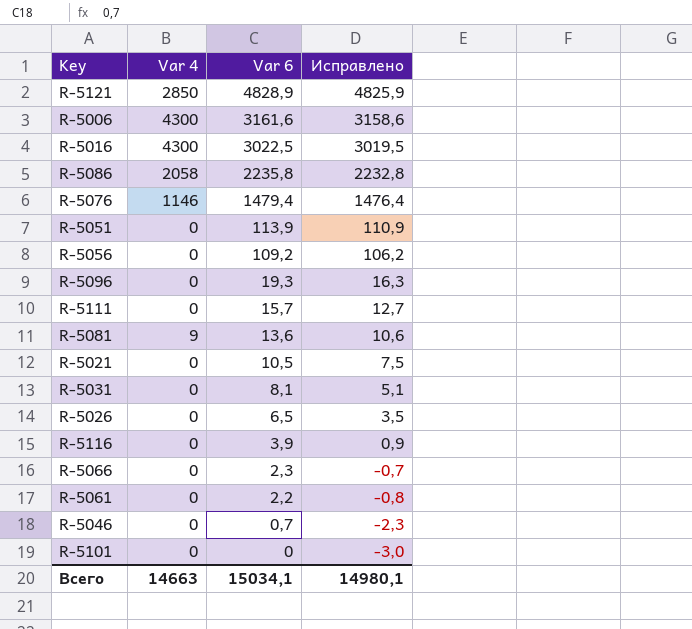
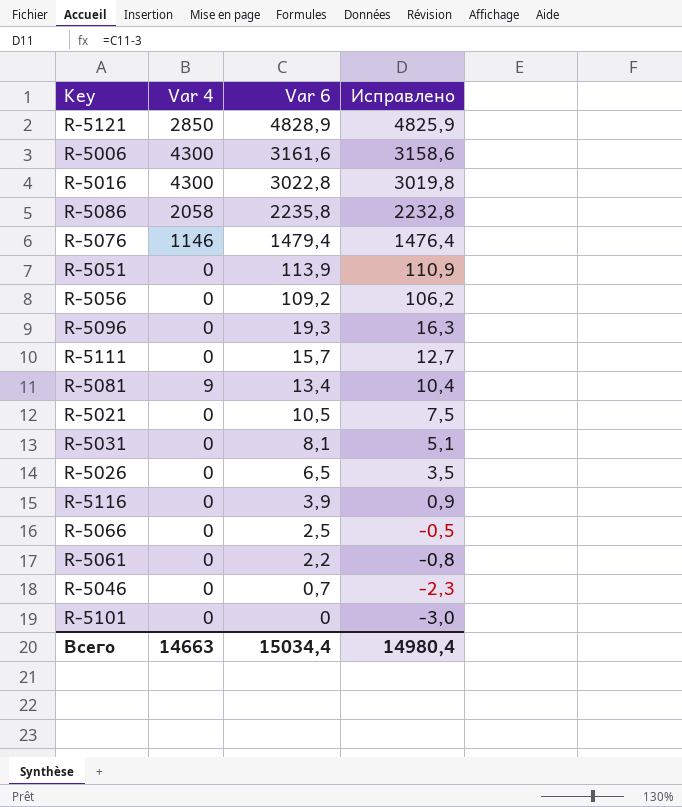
R-5016 | Var 6: 3022,5 -> 3022,8
R-5016 | Исправлено: 3019,5 -> 3019,8
R-5081 | Var 6: 13,6 -> 13,4
R-5081 | Исправлено: 10,6 -> 10,4
R-5066 | Var 6: 2,3 -> 2,5
R-5066 | Исправлено: -0,7 -> -0,5
Всего | Var 6: 15034,1 -> 15034,4
Всего | Исправлено: 14980,1 -> 14980,4

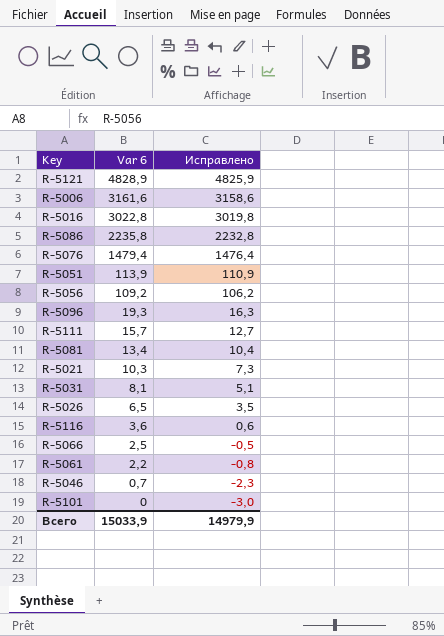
column Var 4 | position: 2 -> none
R-5021 | Var 6: 10,5 -> 10,3
R-5021 | Исправлено: 7,5 -> 7,3
R-5116 | Var 6: 3,9 -> 3,6
R-5116 | Исправлено: 0,9 -> 0,6
Всего | Var 6: 15034,4 -> 15033,9
Всего | Исправлено: 14980,4 -> 14979,9

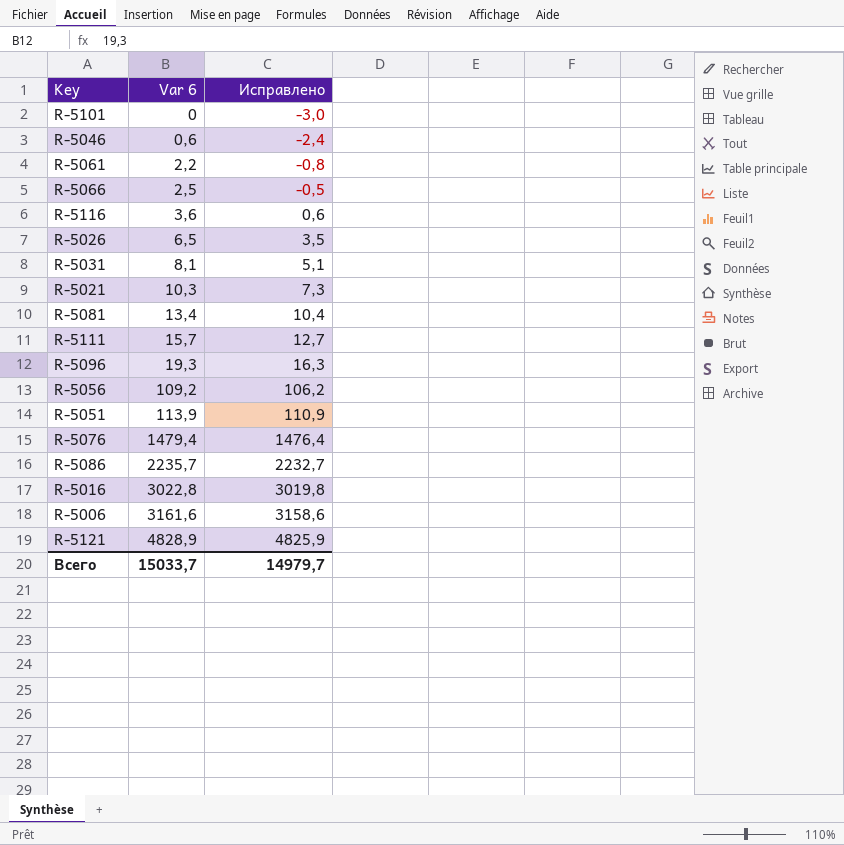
row order: Var 6 descending -> Var 6 ascending
R-5046 | Var 6: 0,7 -> 0,6
R-5046 | Исправлено: -2,3 -> -2,4
R-5086 | Var 6: 2235,8 -> 2235,7
R-5086 | Исправлено: 2232,8 -> 2232,7
Всего | Var 6: 15033,9 -> 15033,7
Всего | Исправлено: 14979,9 -> 14979,7

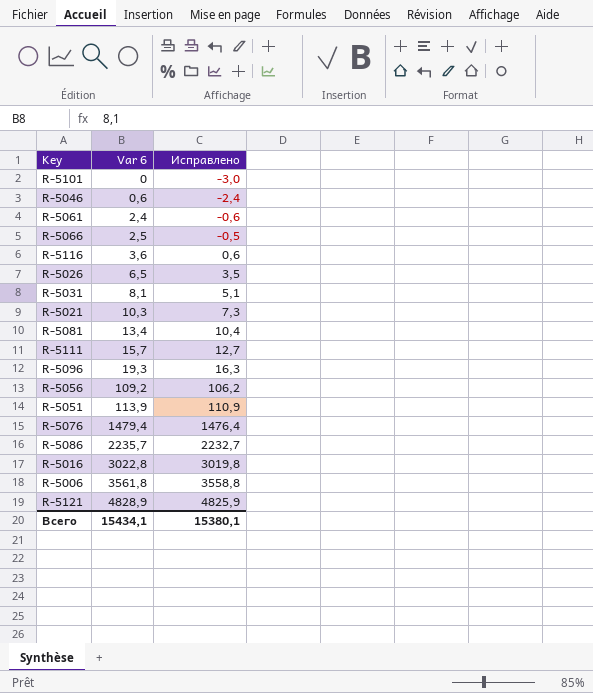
R-5061 | Var 6: 2,2 -> 2,4
R-5061 | Исправлено: -0,8 -> -0,6
R-5006 | Var 6: 3161,6 -> 3561,8
R-5006 | Исправлено: 3158,6 -> 3558,8
Всего | Var 6: 15033,7 -> 15434,1
Всего | Исправлено: 14979,7 -> 15380,1

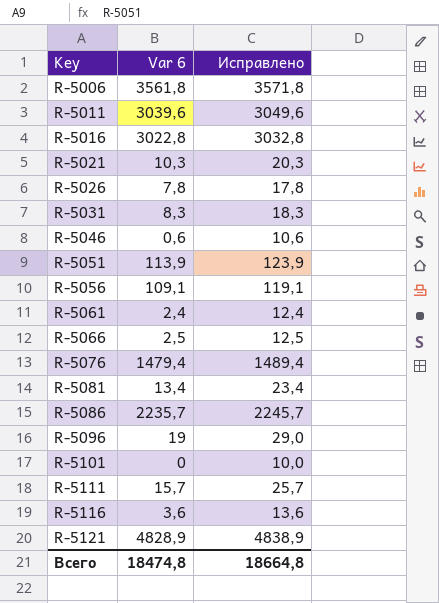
row order: Var 6 ascending -> Key ascending
column Исправлено | formula: [Var 6] - 3 -> [Var 6] + 10
row R-5011: none -> 3039,6 | 3049,6
R-5026 | Var 6: 6,5 -> 7,8
R-5031 | Var 6: 8,1 -> 8,3
R-5056 | Var 6: 109,2 -> 109,1
R-5096 | Var 6: 19,3 -> 19
Всего | Var 6: 15434,1 -> 18474,8
Всего | Исправлено: 15380,1 -> 18664,8

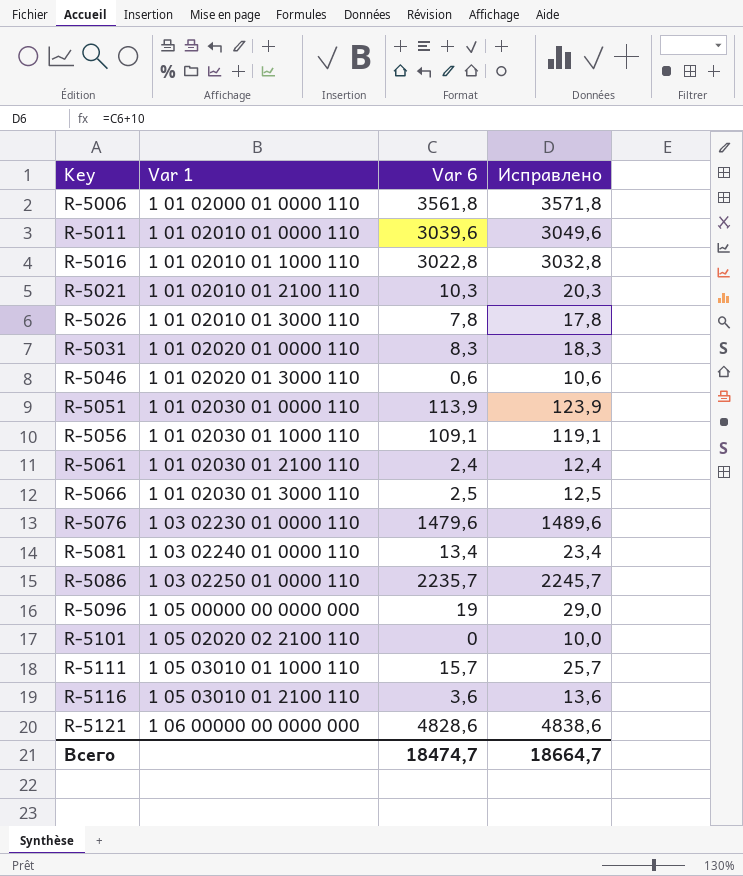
column Var 1 | position: none -> 2
R-5076 | Var 6: 1479,4 -> 1479,6
R-5076 | Исправлено: 1489,4 -> 1489,6
R-5121 | Var 6: 4828,9 -> 4828,6
R-5121 | Исправлено: 4838,9 -> 4838,6
Всего | Var 6: 18474,8 -> 18474,7
Всего | Исправлено: 18664,8 -> 18664,7

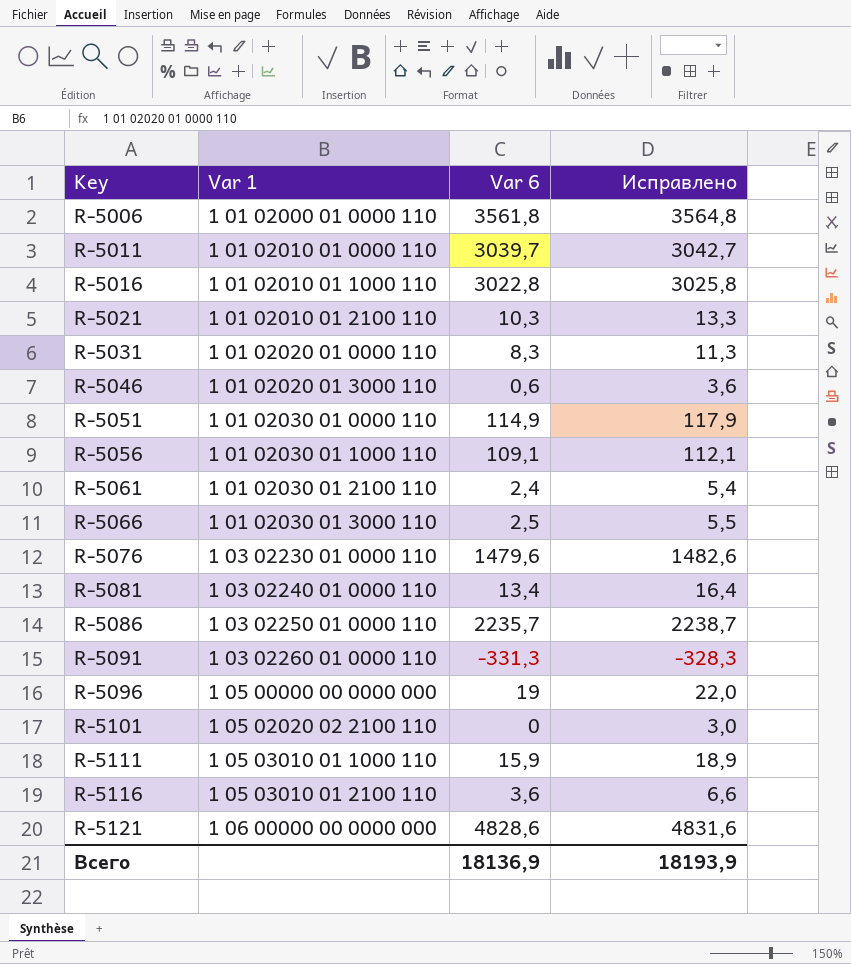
column Исправлено | formula: [Var 6] + 10 -> [Var 6] + 3
row R-5026: 1 01 02010 01 3000 110 | 7,8 | 17,8 -> none
R-5011 | Var 6: 3039,6 -> 3039,7
R-5051 | Var 6: 113,9 -> 114,9
row R-5091: none -> 1 03 02260 01 0000 110 | -331,3 | -328,3
R-5111 | Var 6: 15,7 -> 15,9
Всего | Var 6: 18474,7 -> 18136,9
Всего | Исправлено: 18664,7 -> 18193,9

